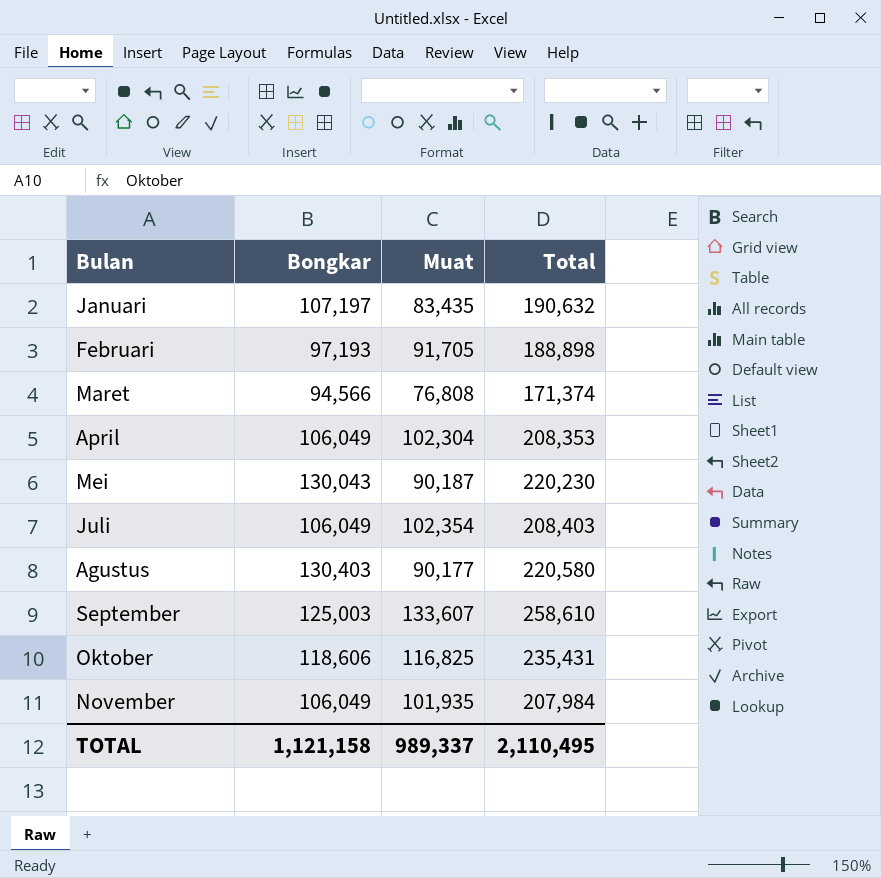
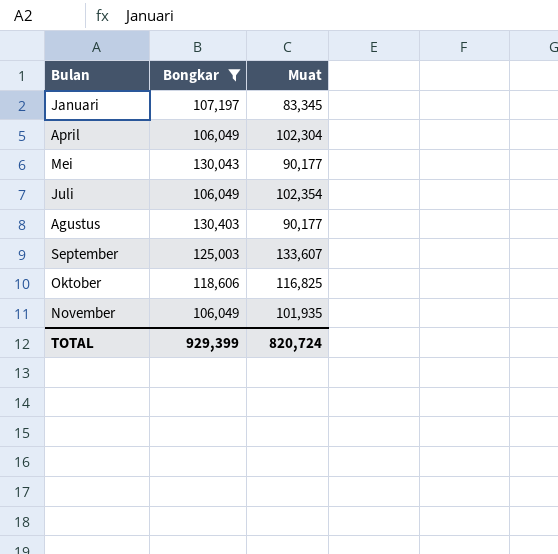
filter: none -> Bongkar >= 106,049
column Total | formula: [Bongkar] + [Muat] -> none
Januari | Muat: 83,435 -> 83,345
Mei | Muat: 90,187 -> 90,177
TOTAL | Bongkar: 1,121,158 -> 929,399
TOTAL | Muat: 989,337 -> 820,724

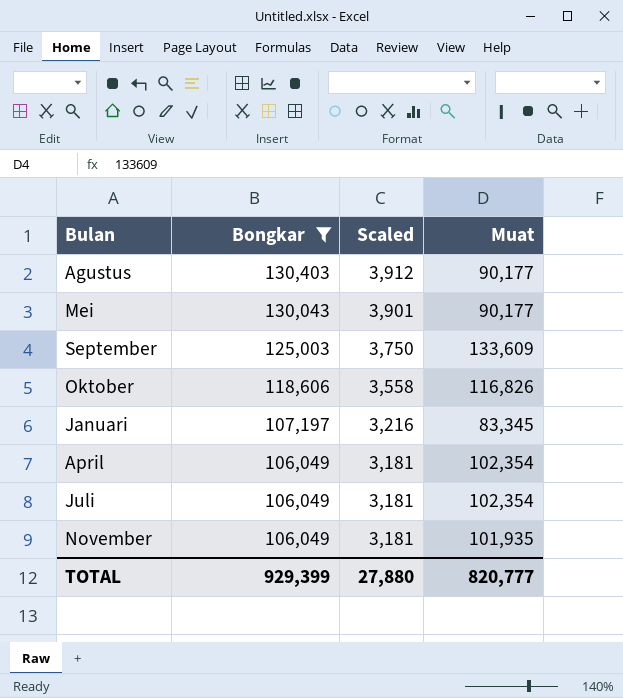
row order: none -> Bongkar descending
column Scaled | formula: none -> [Bongkar] * 0.03
September | Muat: 133,607 -> 133,609
Oktober | Muat: 116,825 -> 116,826
April | Muat: 102,304 -> 102,354
TOTAL | Muat: 820,724 -> 820,777

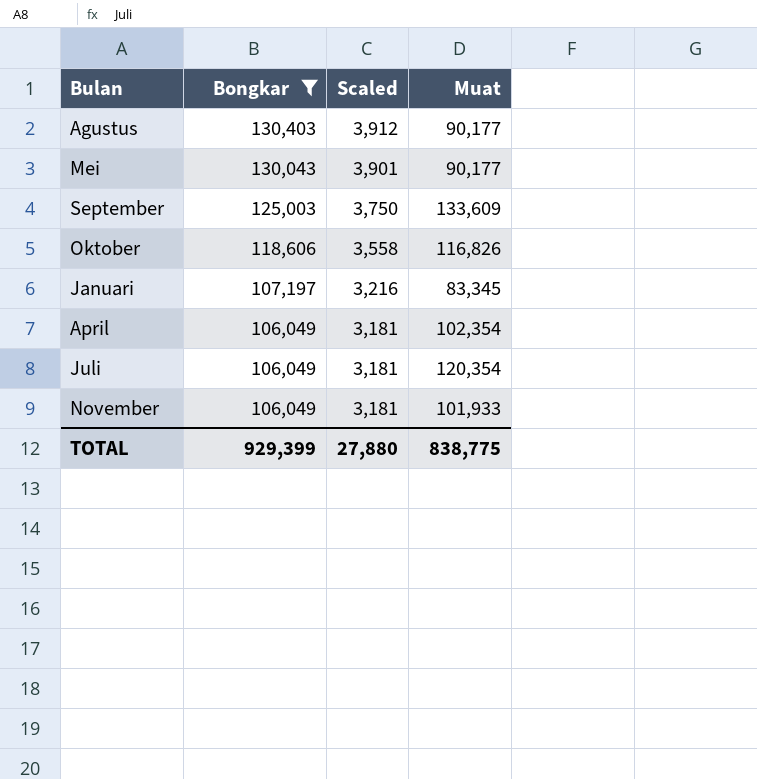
Juli | Muat: 102,354 -> 120,354
November | Muat: 101,935 -> 101,933
TOTAL | Muat: 820,777 -> 838,775

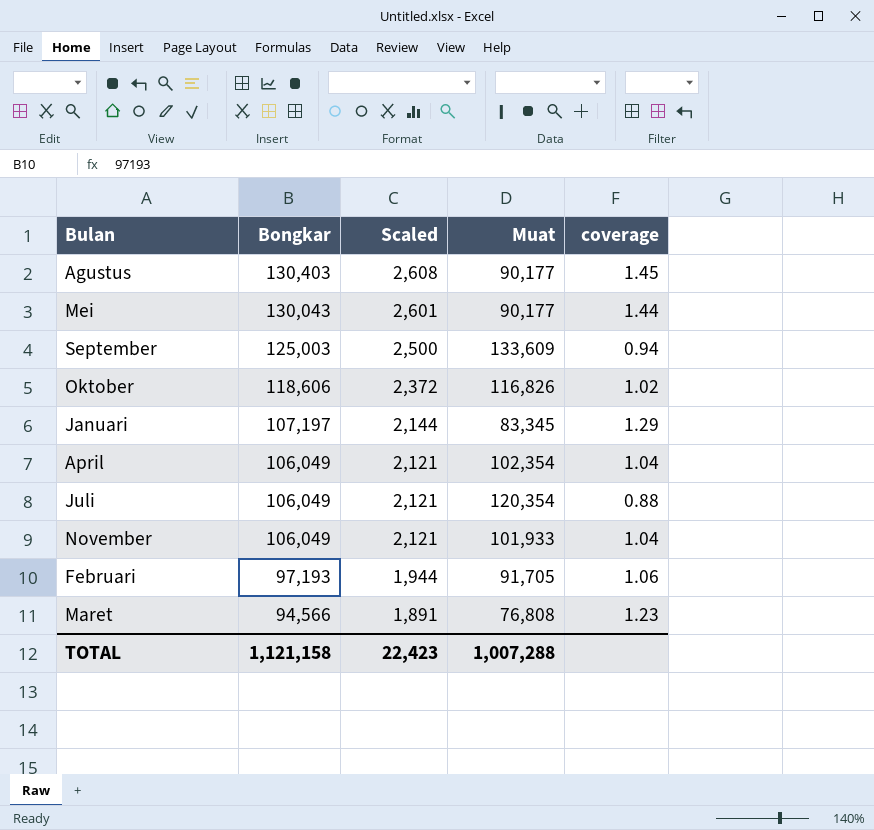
filter: Bongkar >= 106,049 -> none
column Scaled | formula: [Bongkar] * 0.03 -> [Bongkar] * 0.02
column coverage | formula: none -> [Bongkar] / [Muat]
TOTAL | Bongkar: 929,399 -> 1,121,158
TOTAL | Scaled: 27,880 -> 22,423
TOTAL | Muat: 838,775 -> 1,007,288

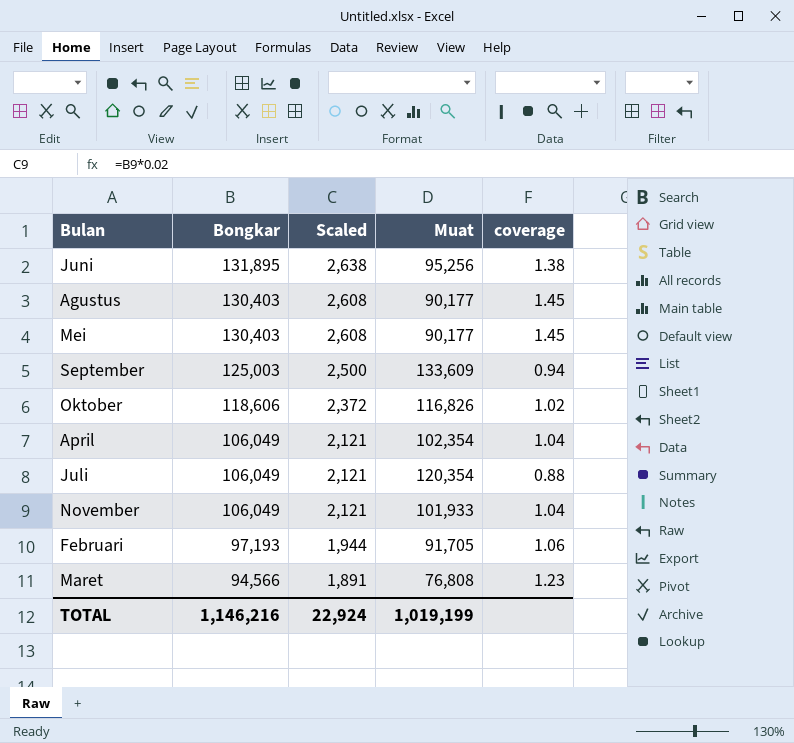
row Januari: 107,197 | 2,144 | 83,345 | 1.29 -> none
row Juni: none -> 131,895 | 2,638 | 95,256 | 1.38
Mei | Bongkar: 130,043 -> 130,403
Mei | Scaled: 2,601 -> 2,608
Mei | coverage: 1.44 -> 1.45
TOTAL | Bongkar: 1,121,158 -> 1,146,216
TOTAL | Scaled: 22,423 -> 22,924
TOTAL | Muat: 1,007,288 -> 1,019,199

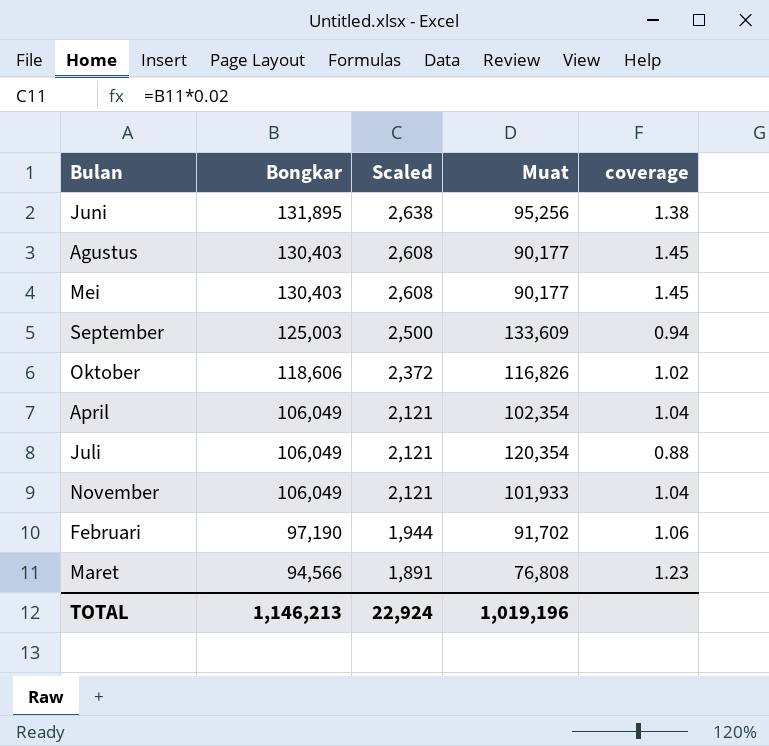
Februari | Bongkar: 97,193 -> 97,190
Februari | Muat: 91,705 -> 91,702
TOTAL | Bongkar: 1,146,216 -> 1,146,213
TOTAL | Muat: 1,019,199 -> 1,019,196

